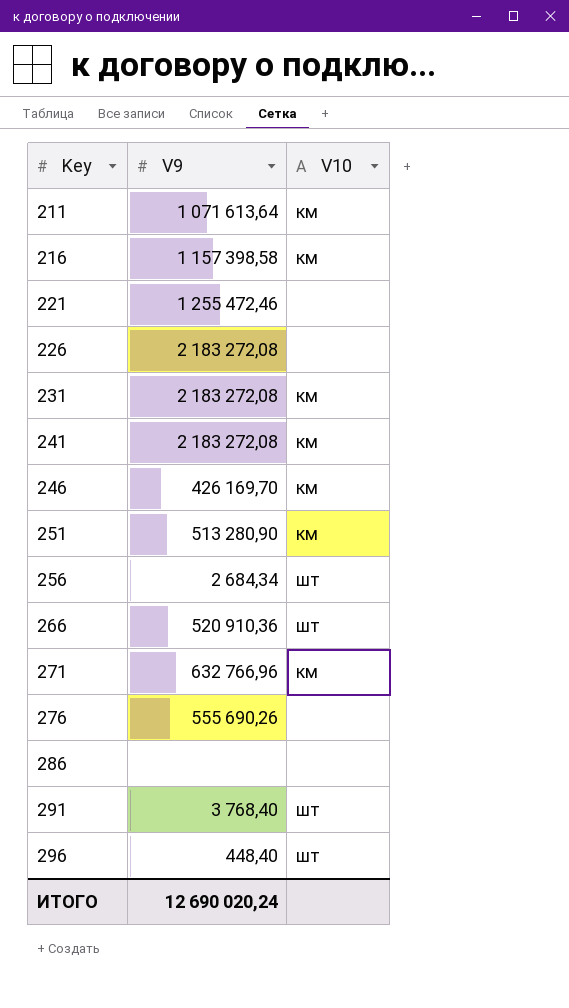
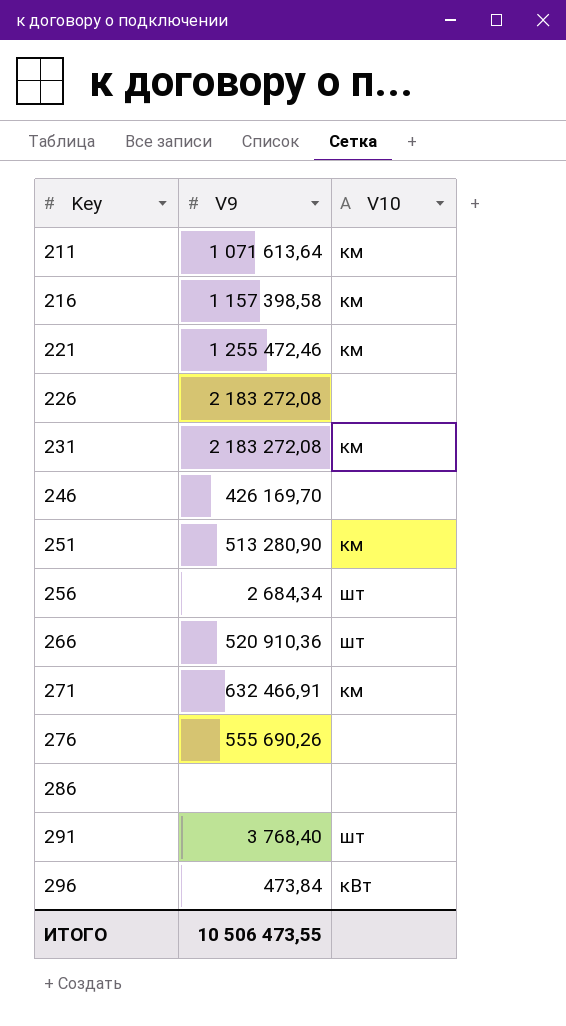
row 241: 2 183 272,08 | км -> none
221 | V10: none -> км
246 | V10: км -> none
271 | V9: 632 766,96 -> 632 466,91
296 | V9: 448,40 -> 473,84
296 | V10: шт -> кВт
ИТОГО | V9: 12 690 020,24 -> 10 506 473,55

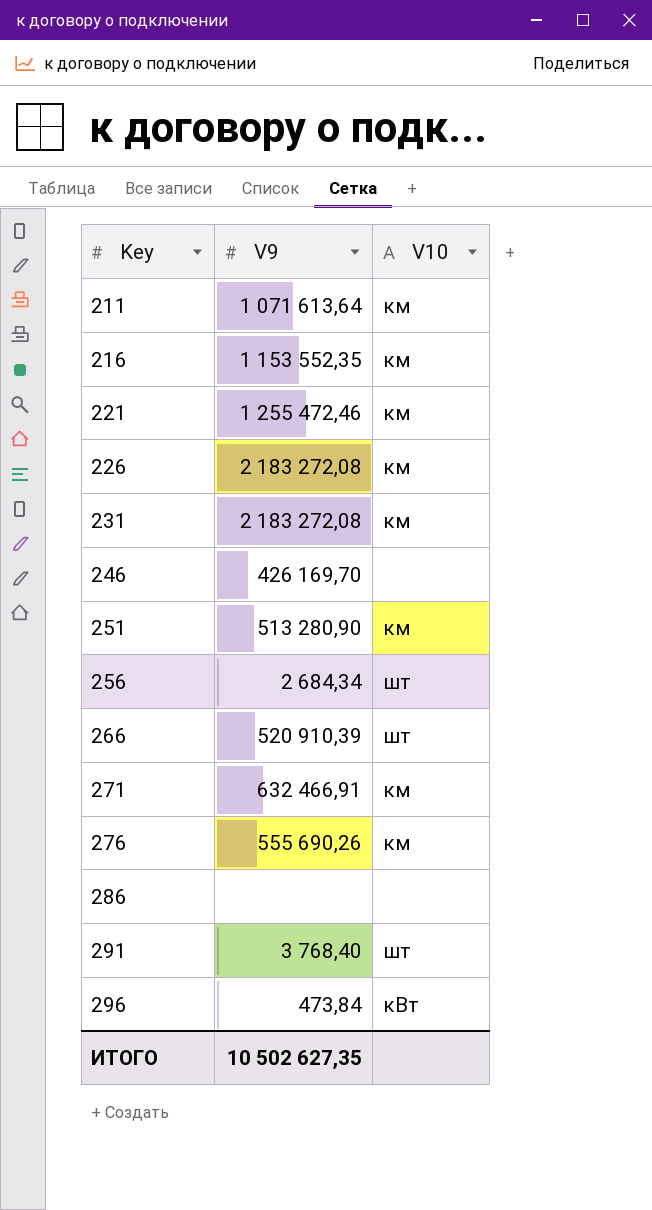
216 | V9: 1 157 398,58 -> 1 153 552,35
226 | V10: none -> км
266 | V9: 520 910,36 -> 520 910,39
276 | V10: none -> км
ИТОГО | V9: 10 506 473,55 -> 10 502 627,35

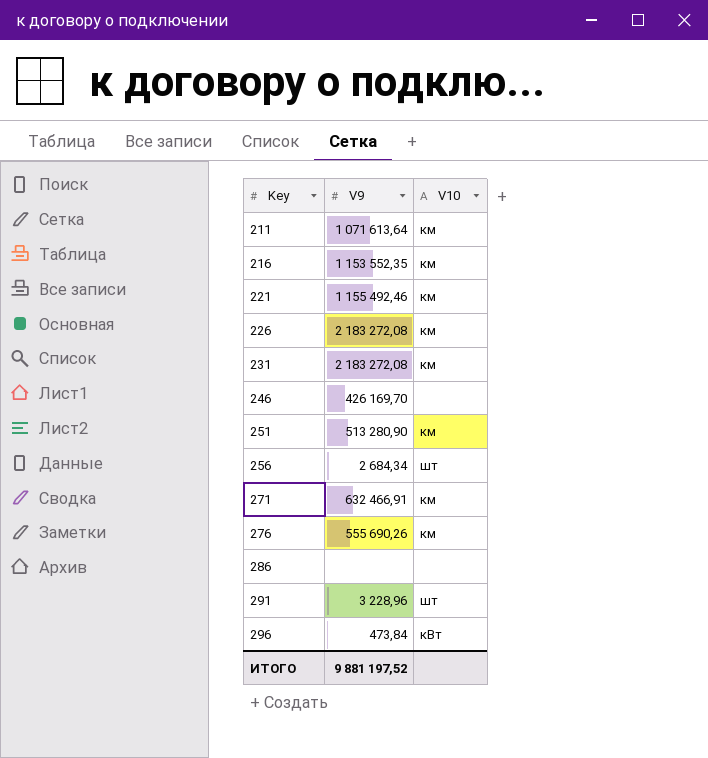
row 266: 520 910,39 | шт -> none
221 | V9: 1 255 472,46 -> 1 155 492,46
291 | V9: 3 768,40 -> 3 228,96
ИТОГО | V9: 10 502 627,35 -> 9 881 197,52

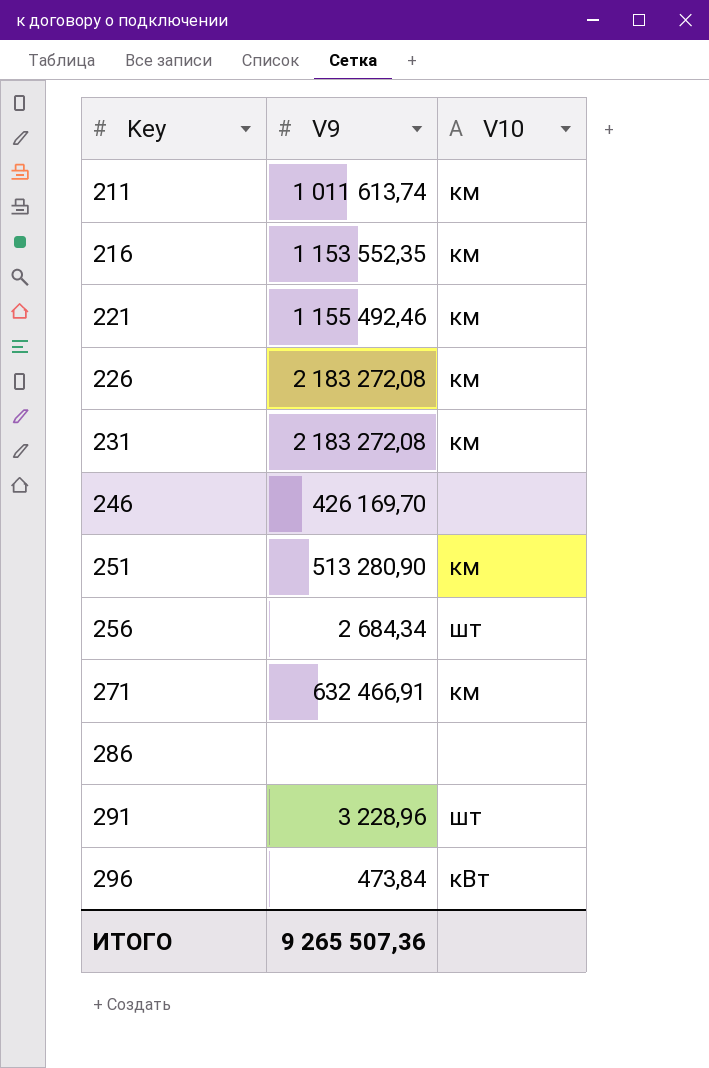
row 276: 555 690,26 | км -> none
211 | V9: 1 071 613,64 -> 1 011 613,74
ИТОГО | V9: 9 881 197,52 -> 9 265 507,36

